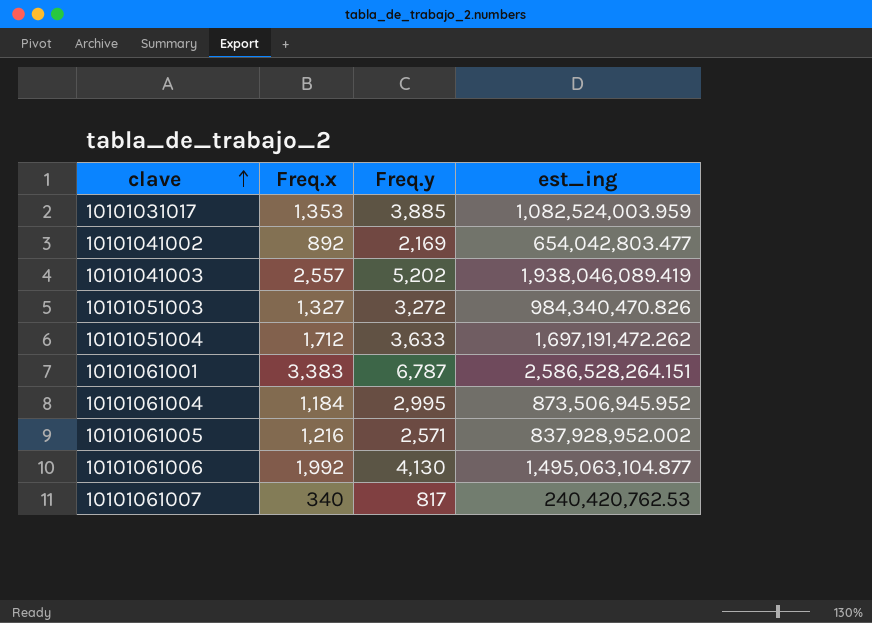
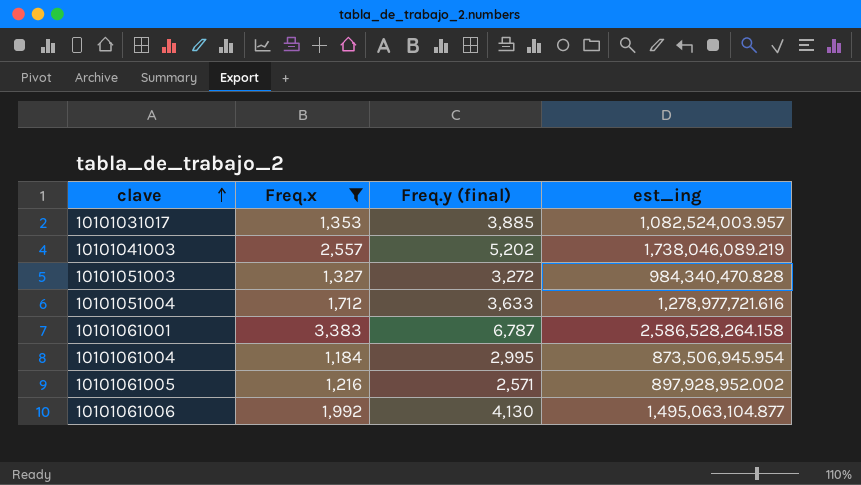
filter: none -> Freq.x >= 1,184
column name: Freq.y -> Freq.y (final)
10101031017 | est_ing: 1,082,524,003.959 -> 1,082,524,003.957
10101041003 | est_ing: 1,938,046,089.419 -> 1,738,046,089.219
10101051003 | est_ing: 984,340,470.826 -> 984,340,470.828
10101051004 | est_ing: 1,697,191,472.262 -> 1,278,977,721.616
10101061001 | est_ing: 2,586,528,264.151 -> 2,586,528,264.158
10101061004 | est_ing: 873,506,945.952 -> 873,506,945.954
10101061005 | est_ing: 837,928,952.002 -> 897,928,952.002

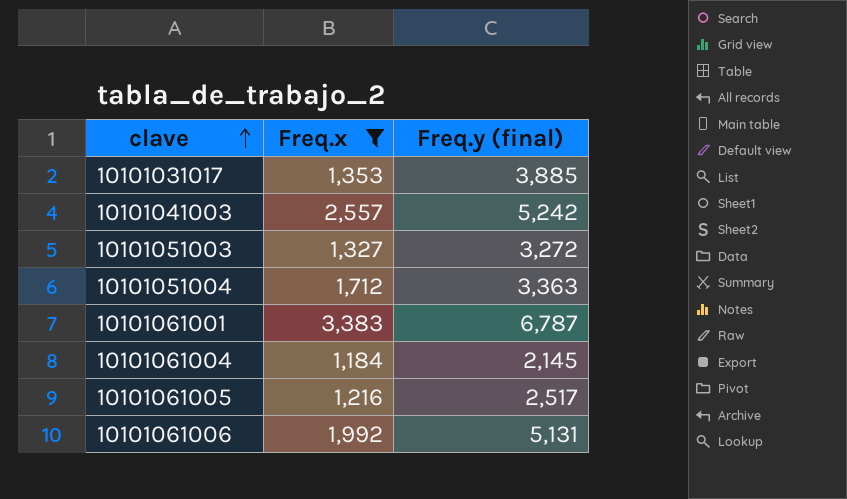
column est_ing | position: 4 -> none
10101041003 | Freq.y (final): 5,202 -> 5,242
10101051004 | Freq.y (final): 3,633 -> 3,363
10101061004 | Freq.y (final): 2,995 -> 2,145
10101061005 | Freq.y (final): 2,571 -> 2,517
10101061006 | Freq.y (final): 4,130 -> 5,131

